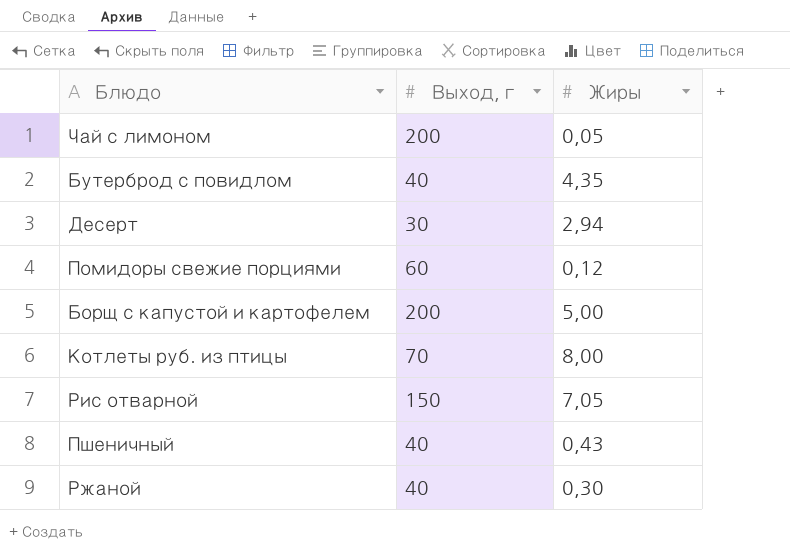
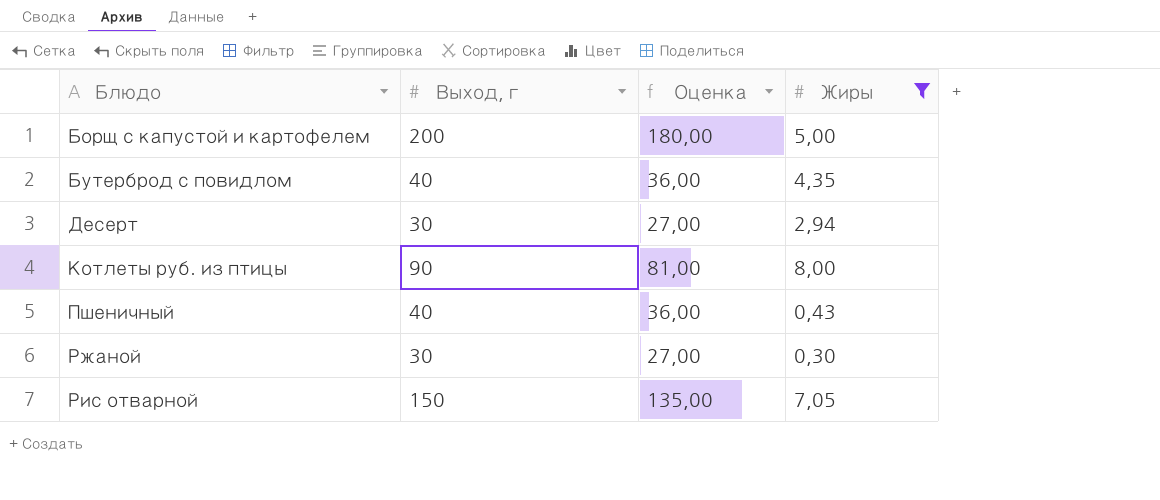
filter: none -> Жиры >= 0,30
row order: none -> Блюдо ascending
column Оценка | formula: none -> [Выход, г] * 0,9
Котлеты руб. из птицы | Выход, г: 70 -> 90
Ржаной | Выход, г: 40 -> 30

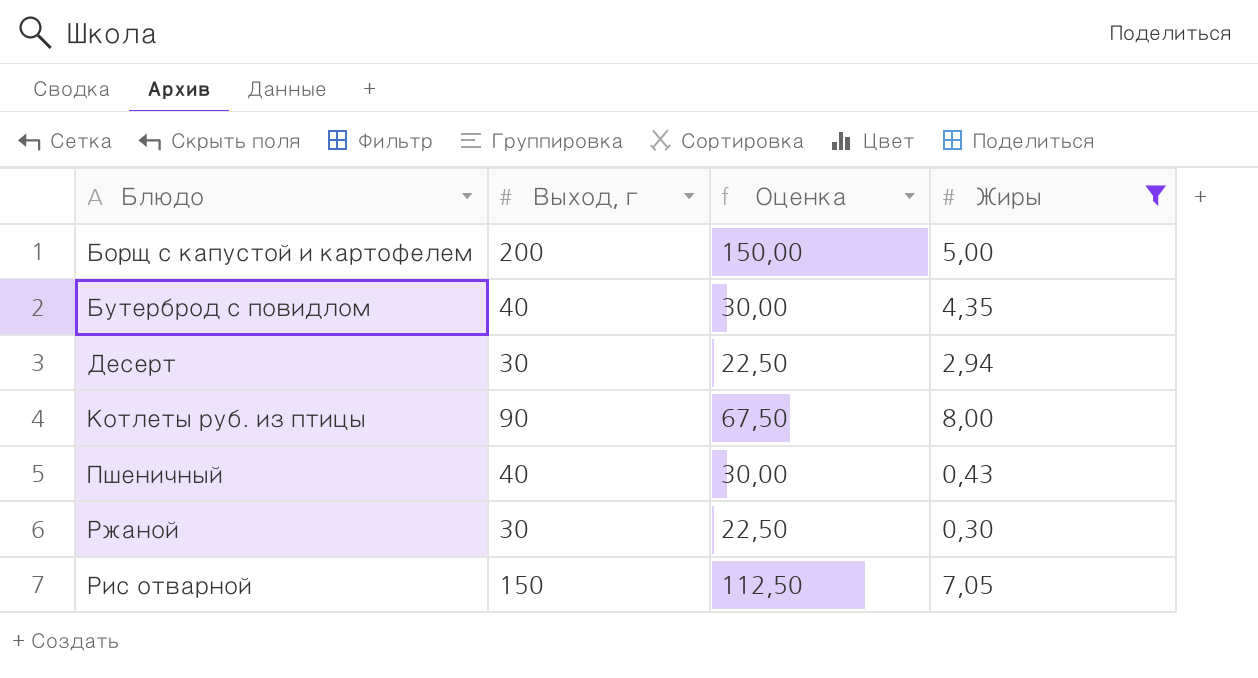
column Оценка | formula: [Выход, г] * 0,9 -> [Выход, г] * 0,75

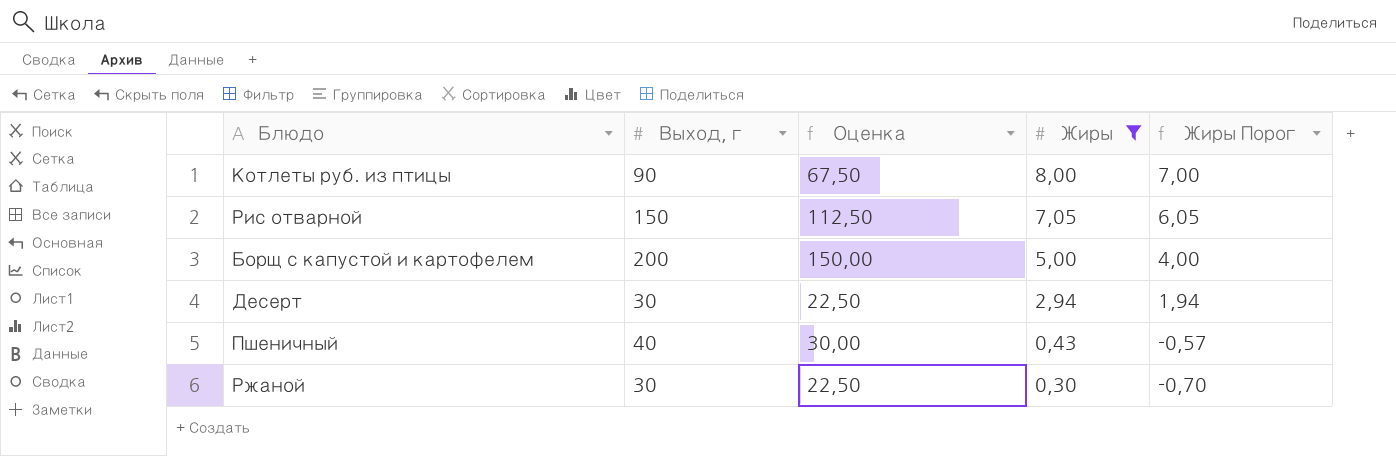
row order: Блюдо ascending -> Жиры descending
column Жиры Порог | formula: none -> [Жиры] - 1
row Бутерброд с повидлом: 40 | 30,00 | 4,35 -> none

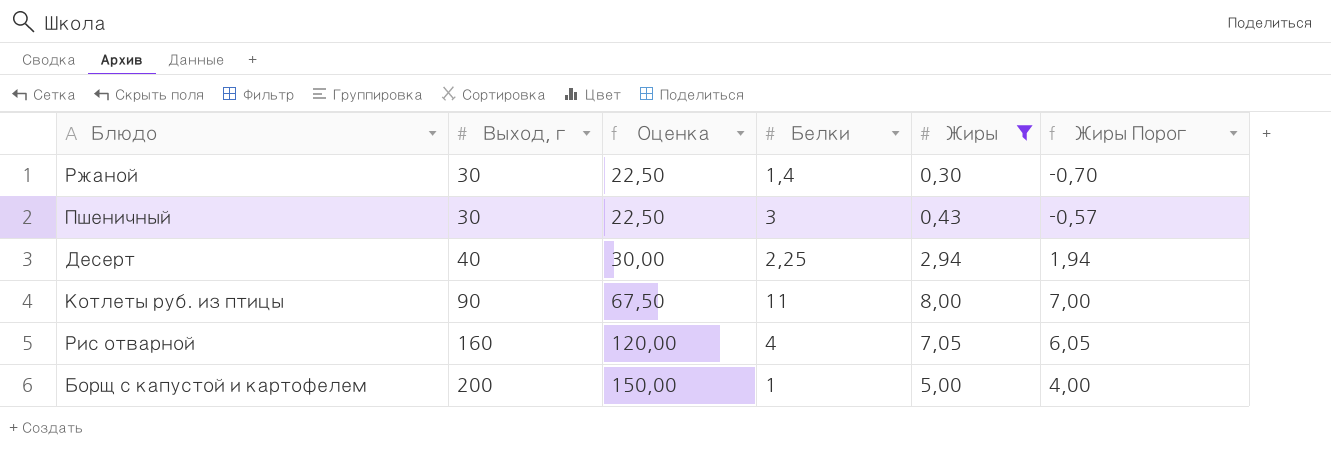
row order: Жиры descending -> Выход, г ascending
column Белки | position: none -> 4
Пшеничный | Выход, г: 40 -> 30
Пшеничный | Оценка: 30,00 -> 22,50
Десерт | Выход, г: 30 -> 40
Десерт | Оценка: 22,50 -> 30,00
Рис отварной | Выход, г: 150 -> 160
Рис отварной | Оценка: 112,50 -> 120,00

